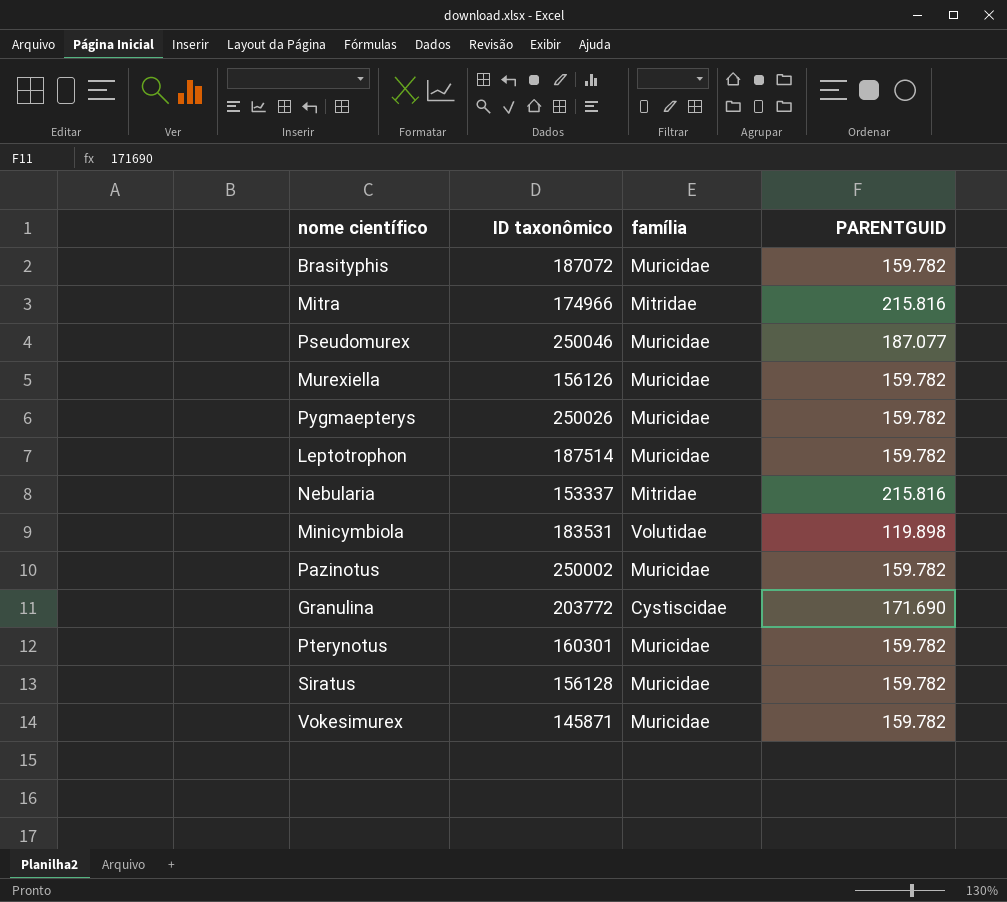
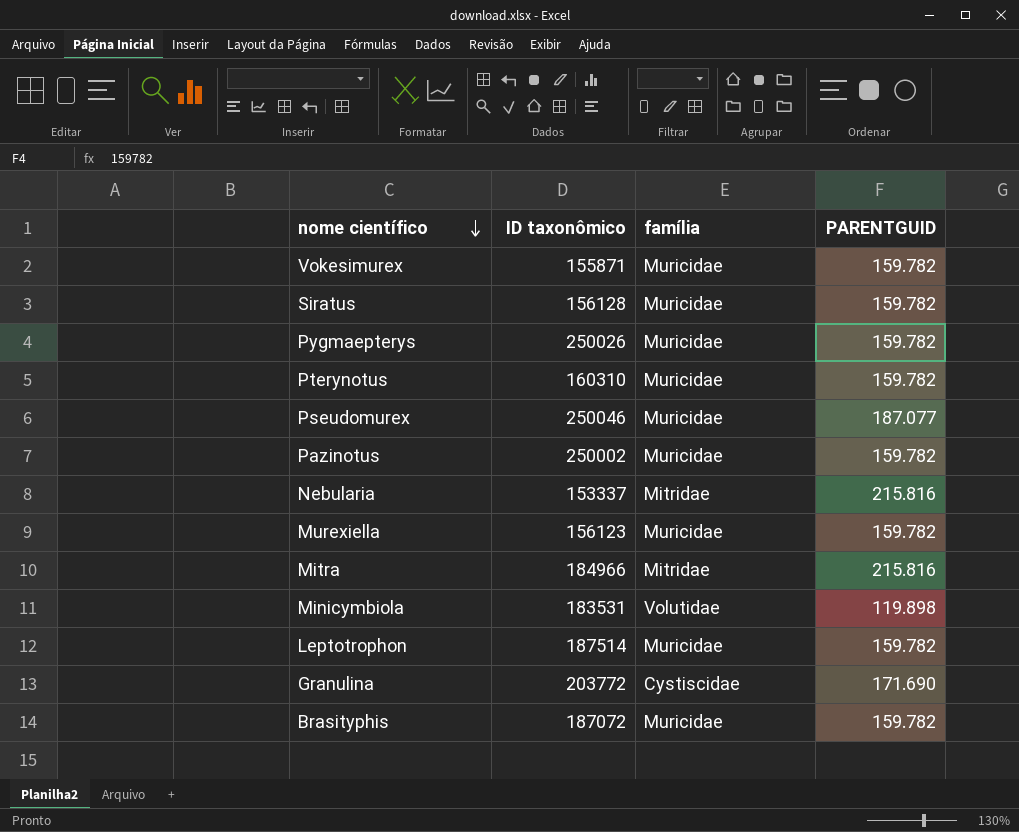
row order: none -> nome científico descending
Vokesimurex | ID taxonômico: 145871 -> 155871
Pterynotus | ID taxonômico: 160301 -> 160310
Murexiella | ID taxonômico: 156126 -> 156123
Mitra | ID taxonômico: 174966 -> 184966

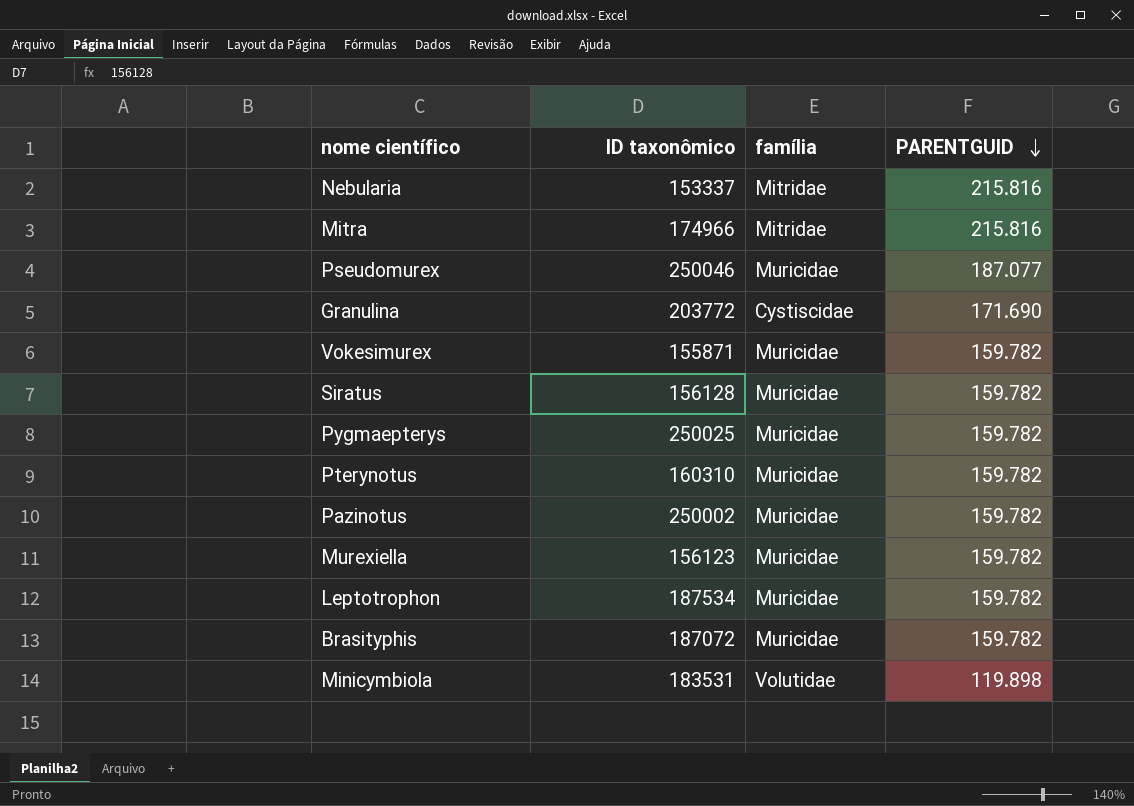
row order: nome científico descending -> PARENTGUID descending
Mitra | ID taxonômico: 184966 -> 174966
Pygmaepterys | ID taxonômico: 250026 -> 250025
Leptotrophon | ID taxonômico: 187514 -> 187534

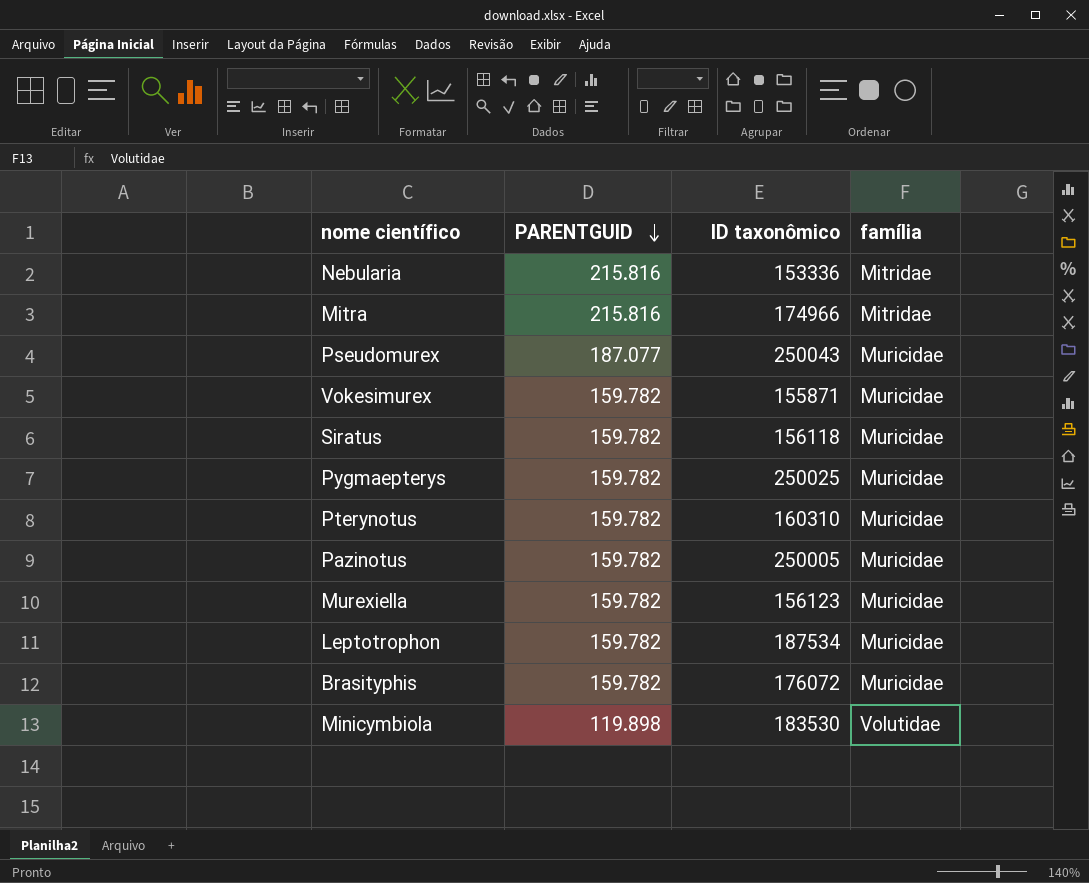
column PARENTGUID | position: 4 -> 2
row Granulina: 203772 | Cystiscidae | 171.690 -> none
Nebularia | ID taxonômico: 153337 -> 153336
Pseudomurex | ID taxonômico: 250046 -> 250043
Siratus | ID taxonômico: 156128 -> 156118
Pazinotus | ID taxonômico: 250002 -> 250005
Brasityphis | ID taxonômico: 187072 -> 176072
Minicymbiola | ID taxonômico: 183531 -> 183530

